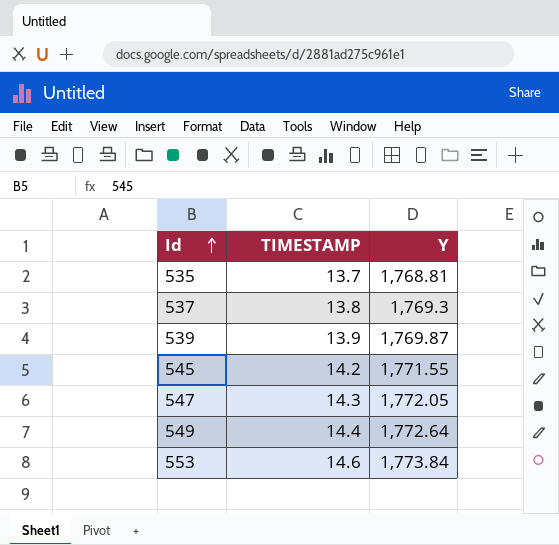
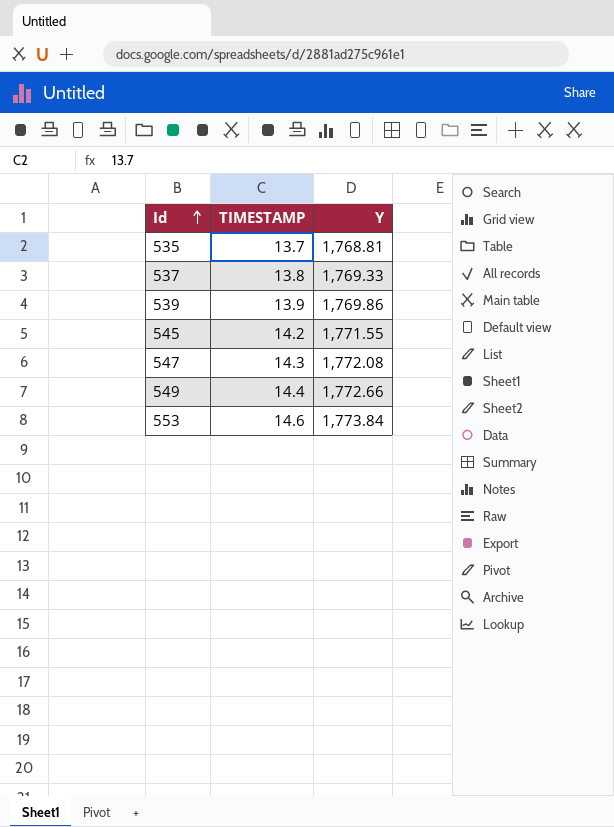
537 | Y: 1,769.3 -> 1,769.33
539 | Y: 1,769.87 -> 1,769.86
547 | Y: 1,772.05 -> 1,772.08
549 | Y: 1,772.64 -> 1,772.66

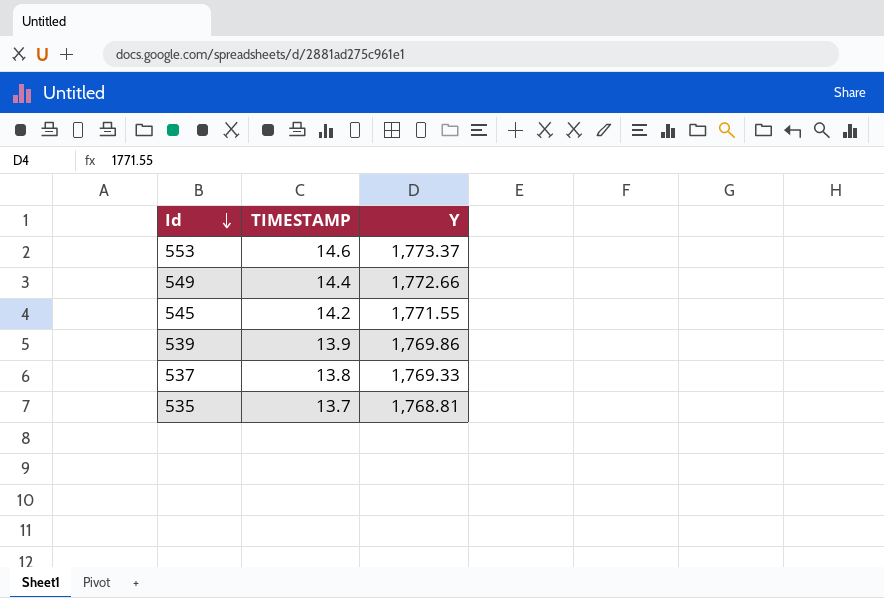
row order: Id ascending -> Id descending
row 547: 14.3 | 1,772.08 -> none
553 | Y: 1,773.84 -> 1,773.37

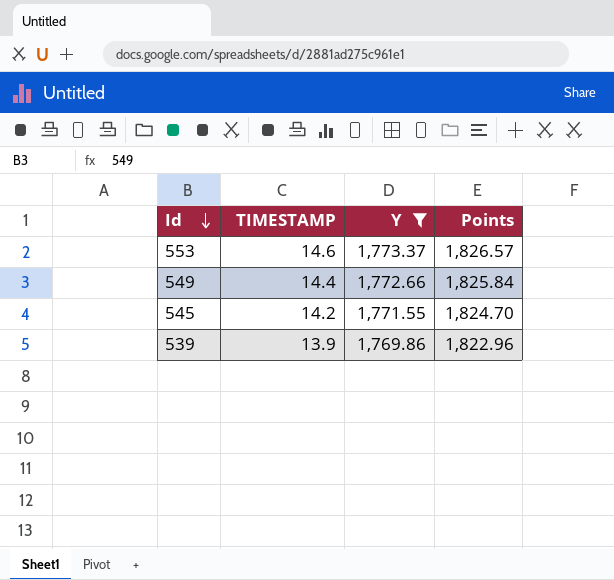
filter: none -> Y >= 1,769.86
column Points | formula: none -> [Y] * 1.03

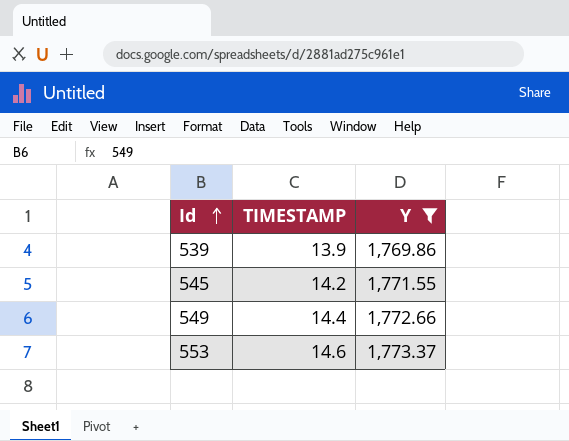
row order: Id descending -> Id ascending
column Points | formula: [Y] * 1.03 -> none

